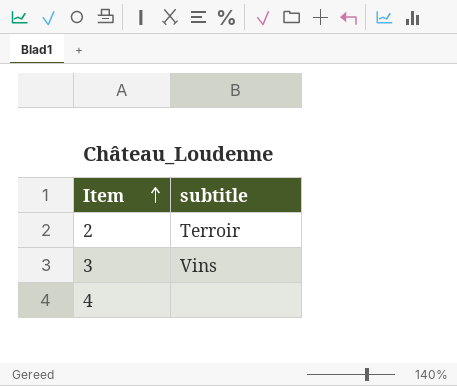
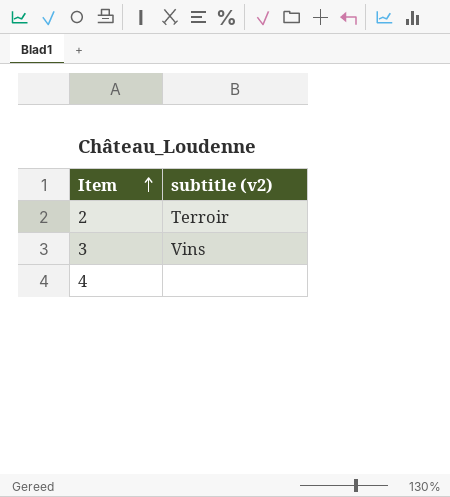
column name: subtitle -> subtitle (v2)

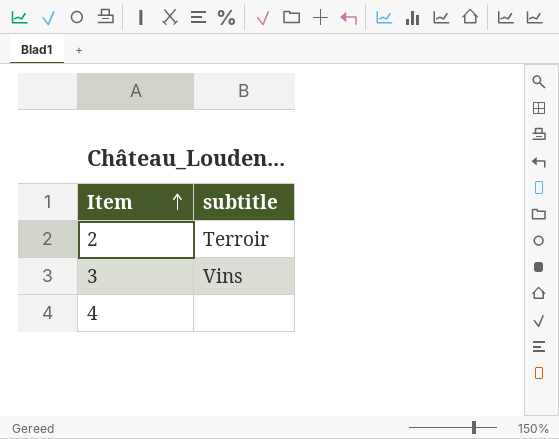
column name: subtitle (v2) -> subtitle

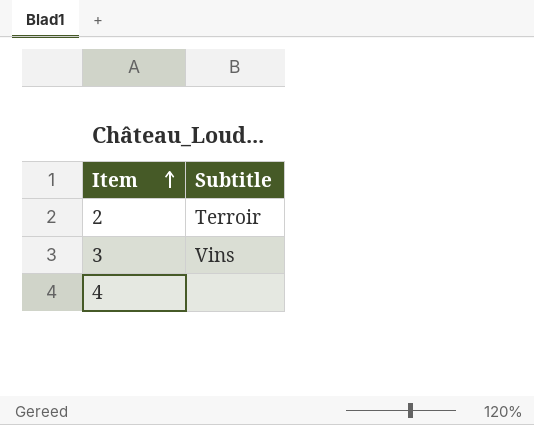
column name: subtitle -> Subtitle

